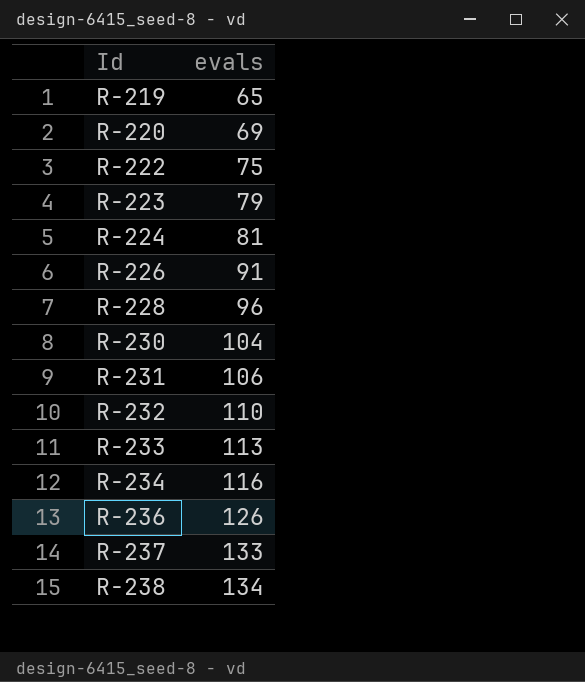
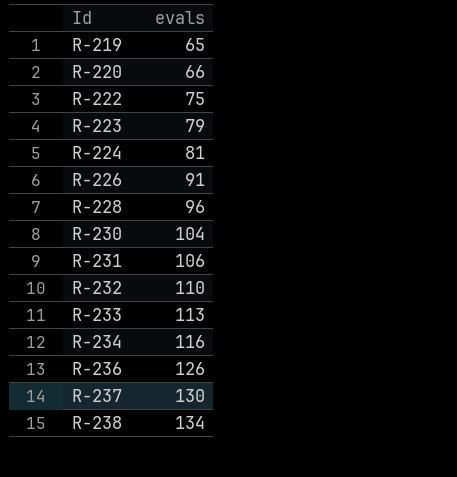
R-220 | evals: 69 -> 66
R-237 | evals: 133 -> 130

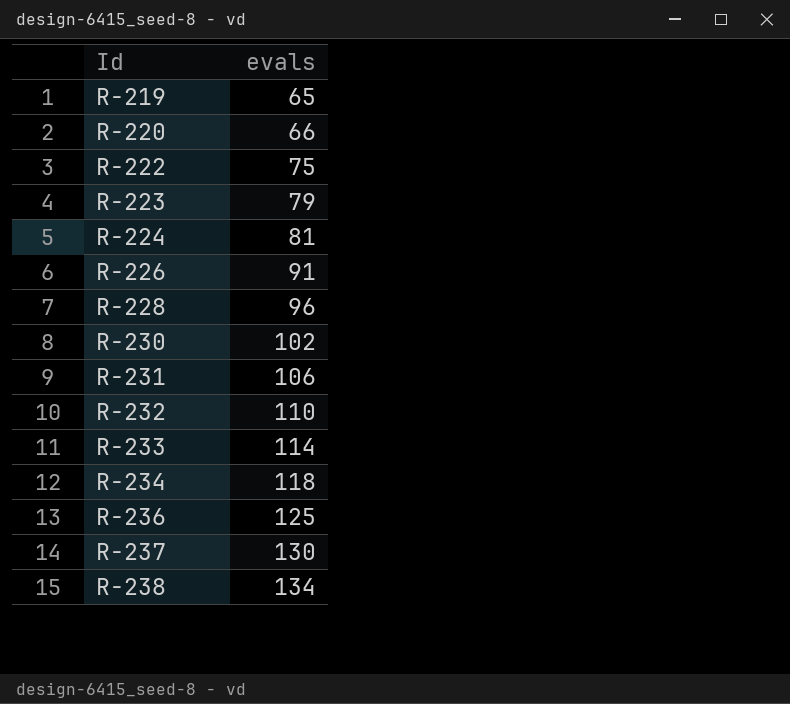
R-230 | evals: 104 -> 102
R-233 | evals: 113 -> 114
R-234 | evals: 116 -> 118
R-236 | evals: 126 -> 125

